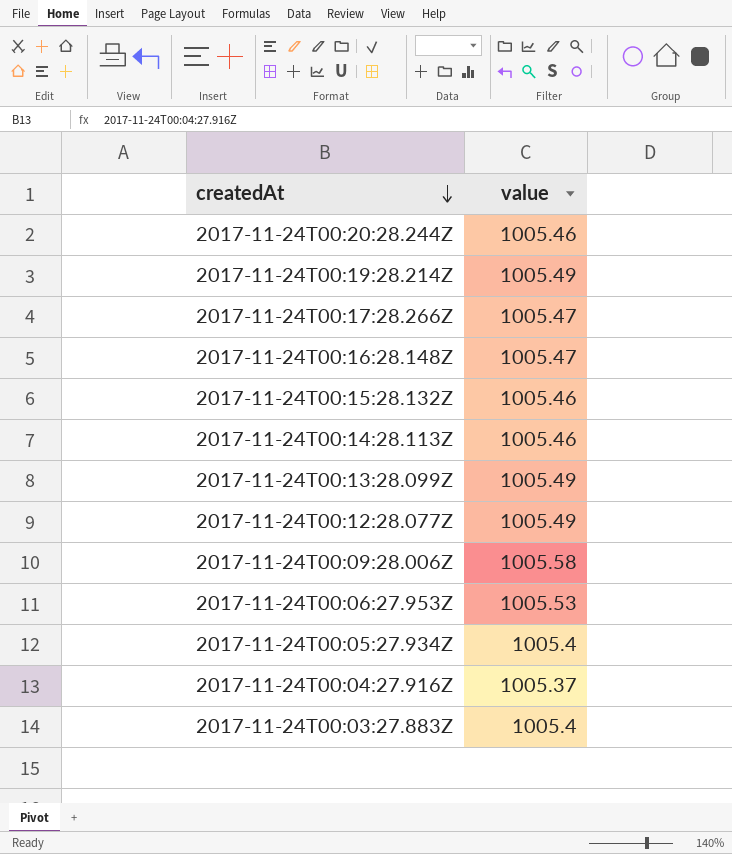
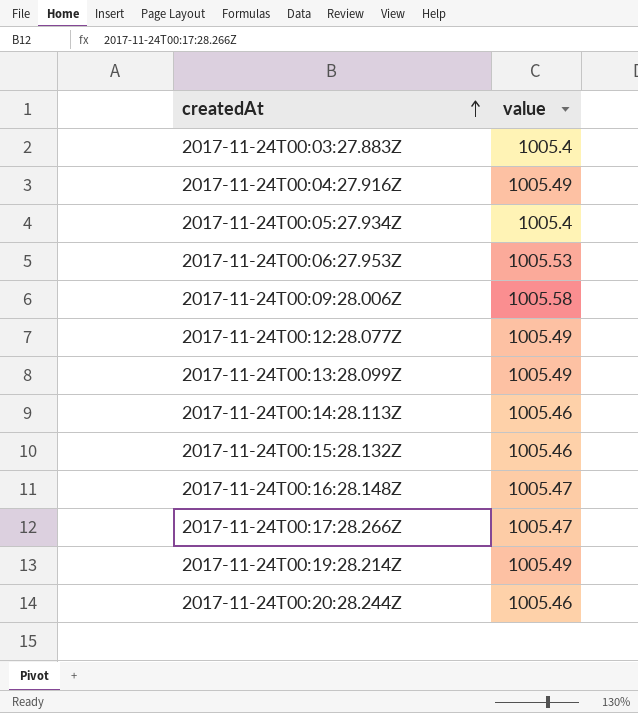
row order: createdAt descending -> createdAt ascending
2017-11-24T00:04:27.916Z | value: 1005.37 -> 1005.49

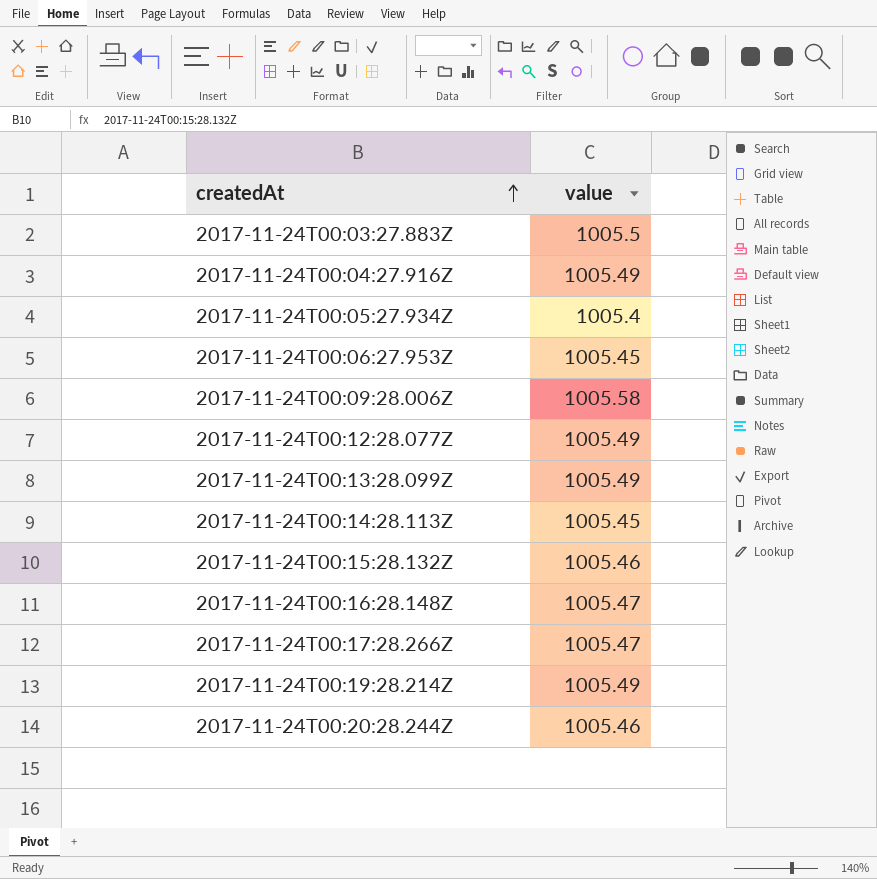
2017-11-24T00:03:27.883Z | value: 1005.4 -> 1005.5
2017-11-24T00:06:27.953Z | value: 1005.53 -> 1005.45
2017-11-24T00:14:28.113Z | value: 1005.46 -> 1005.45

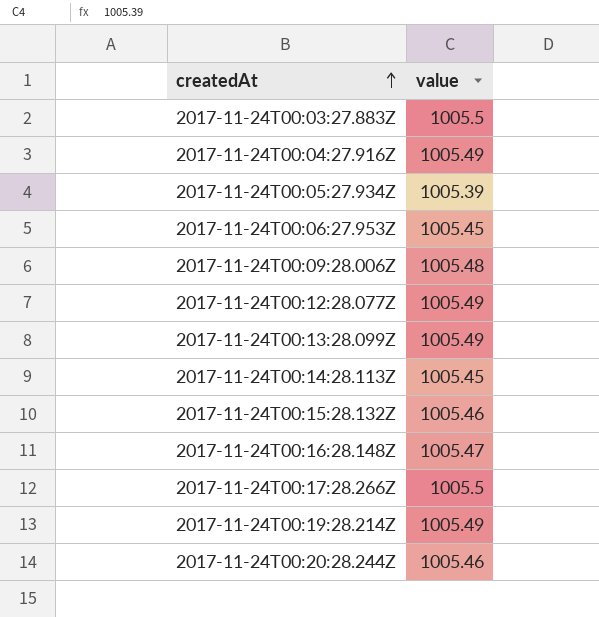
2017-11-24T00:05:27.934Z | value: 1005.4 -> 1005.39
2017-11-24T00:09:28.006Z | value: 1005.58 -> 1005.48
2017-11-24T00:17:28.266Z | value: 1005.47 -> 1005.5

